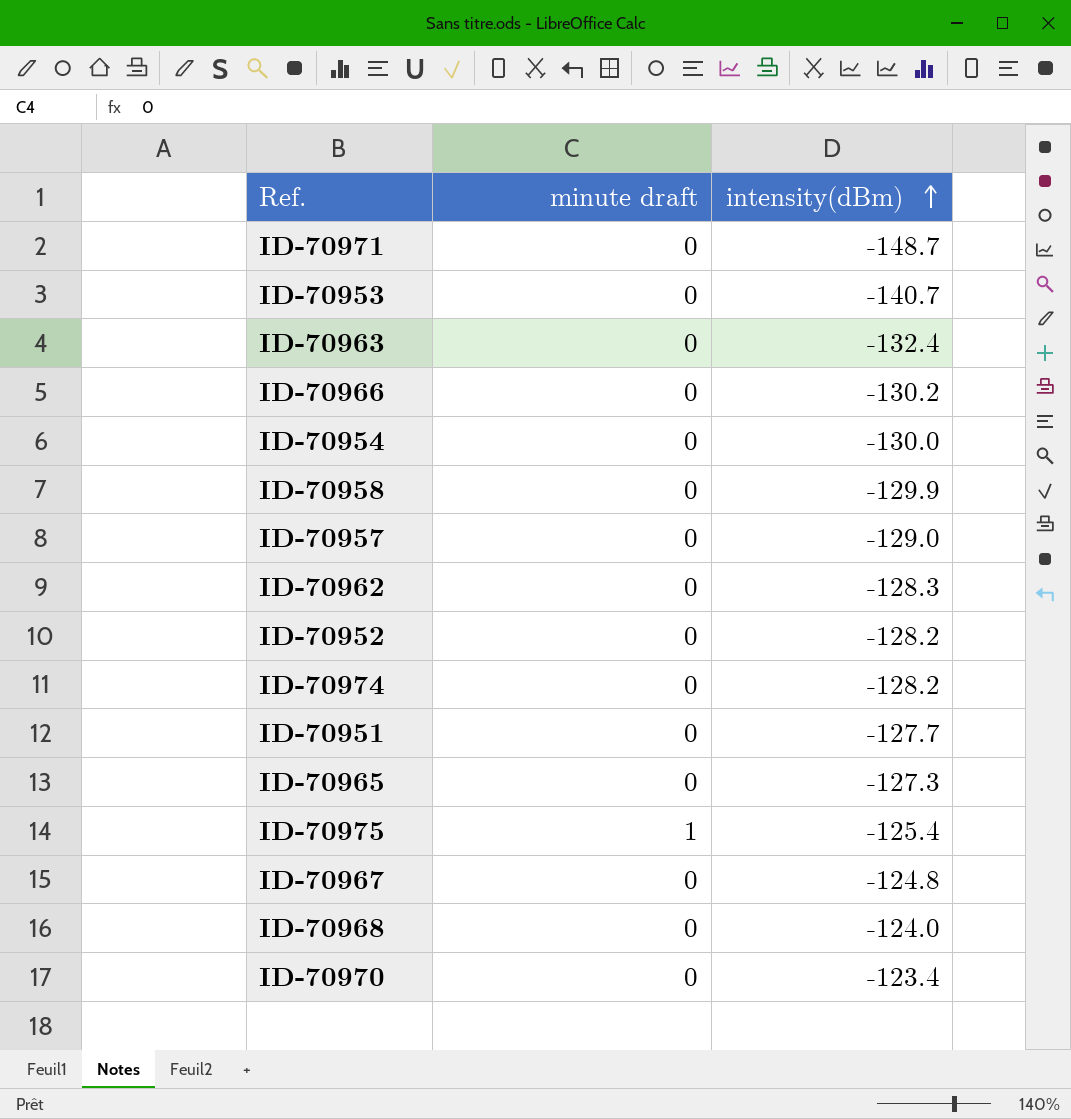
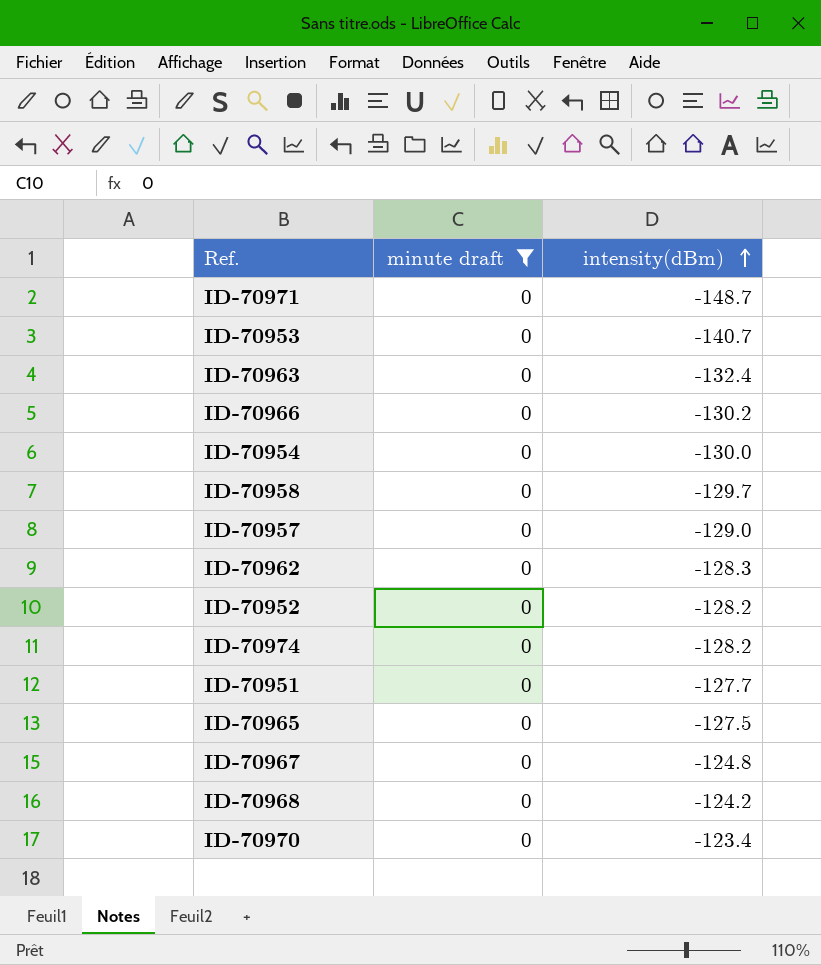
filter: none -> minute draft = 0
ID-70958 | intensity(dBm): -129.9 -> -129.7
ID-70965 | intensity(dBm): -127.3 -> -127.5
ID-70968 | intensity(dBm): -124.0 -> -124.2

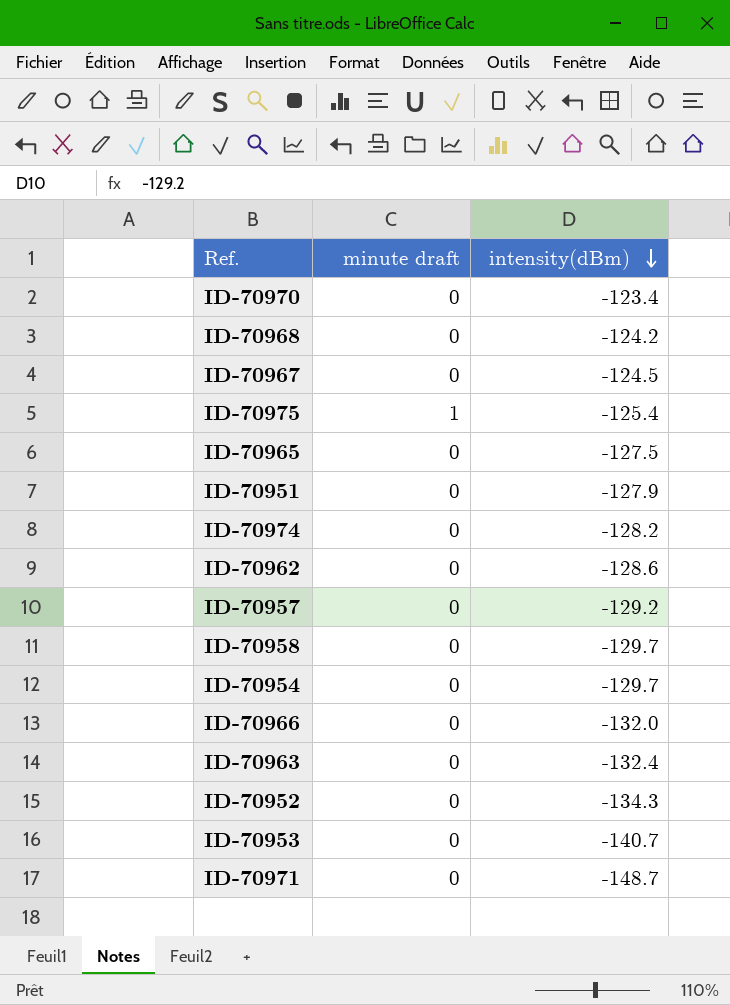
filter: minute draft = 0 -> none
row order: intensity(dBm) ascending -> intensity(dBm) descending
ID-70967 | intensity(dBm): -124.8 -> -124.5
ID-70951 | intensity(dBm): -127.7 -> -127.9
ID-70962 | intensity(dBm): -128.3 -> -128.6
ID-70957 | intensity(dBm): -129.0 -> -129.2
ID-70954 | intensity(dBm): -130.0 -> -129.7
ID-70966 | intensity(dBm): -130.2 -> -132.0
ID-70952 | intensity(dBm): -128.2 -> -134.3

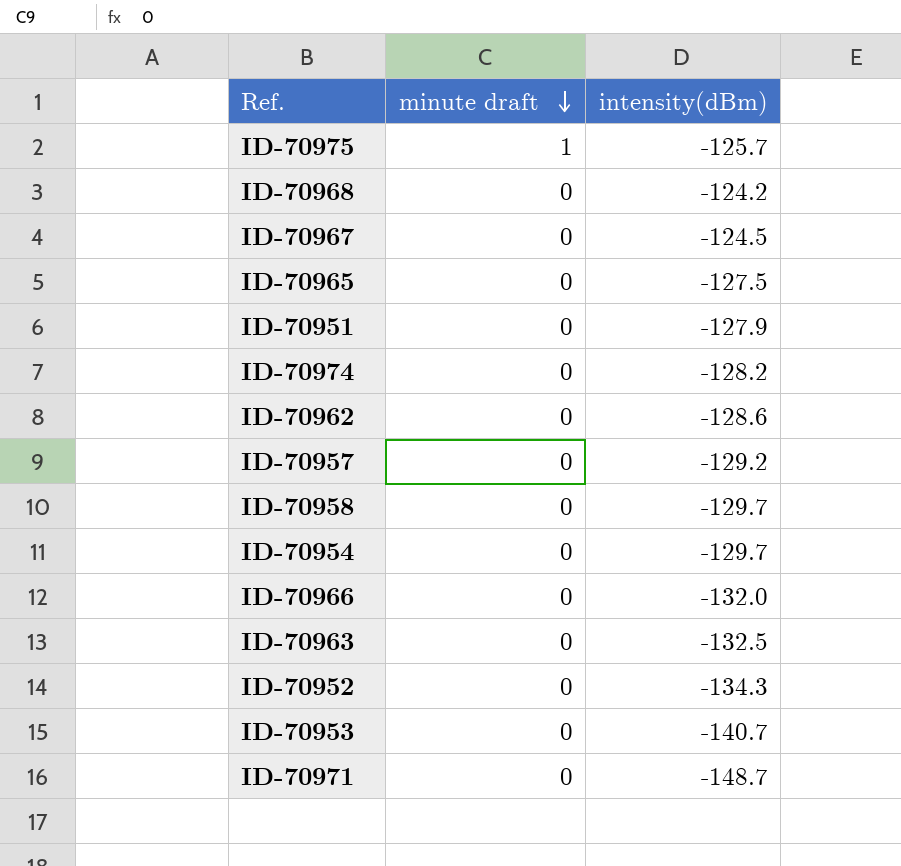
row order: intensity(dBm) descending -> minute draft descending
row ID-70970: 0 | -123.4 -> none
ID-70975 | intensity(dBm): -125.4 -> -125.7
ID-70963 | intensity(dBm): -132.4 -> -132.5

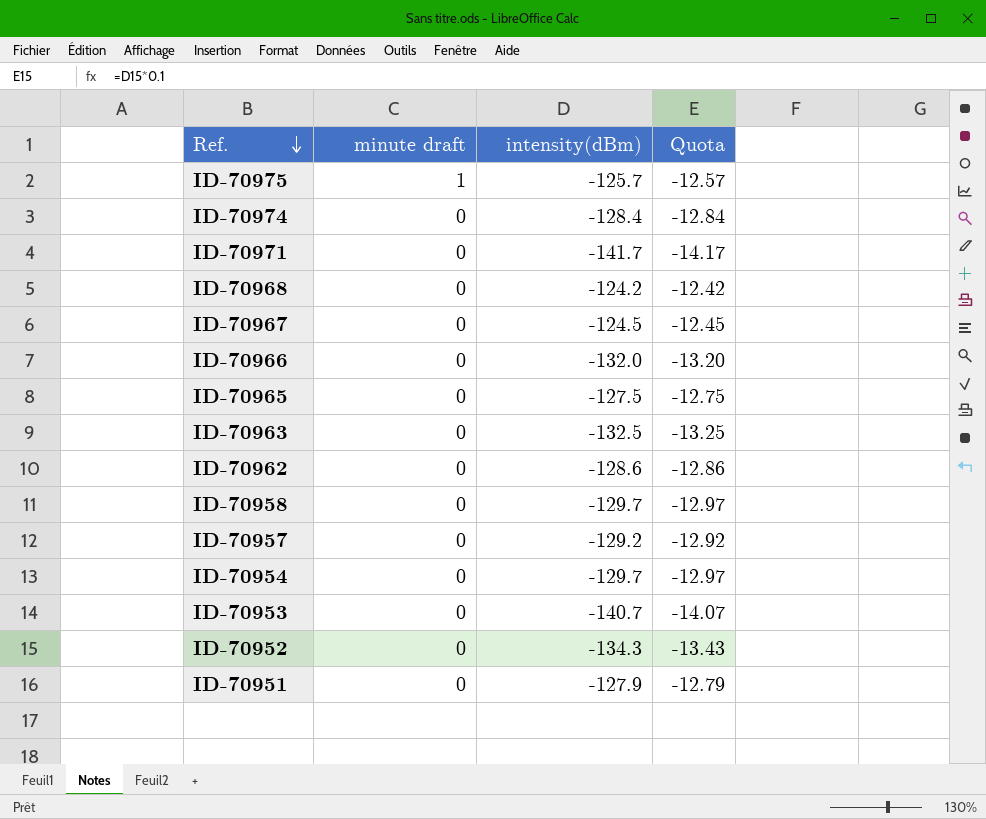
row order: minute draft descending -> Ref. descending
column Quota | formula: none -> [intensity(dBm)] * 0.1
ID-70974 | intensity(dBm): -128.2 -> -128.4
ID-70971 | intensity(dBm): -148.7 -> -141.7

